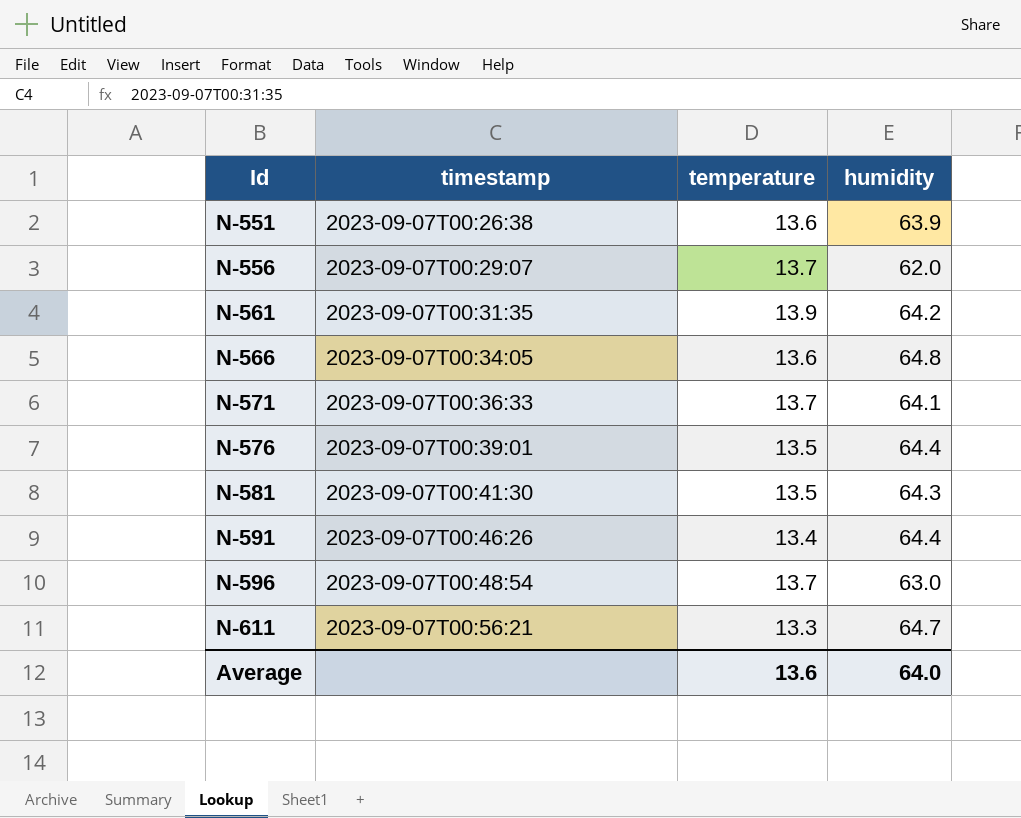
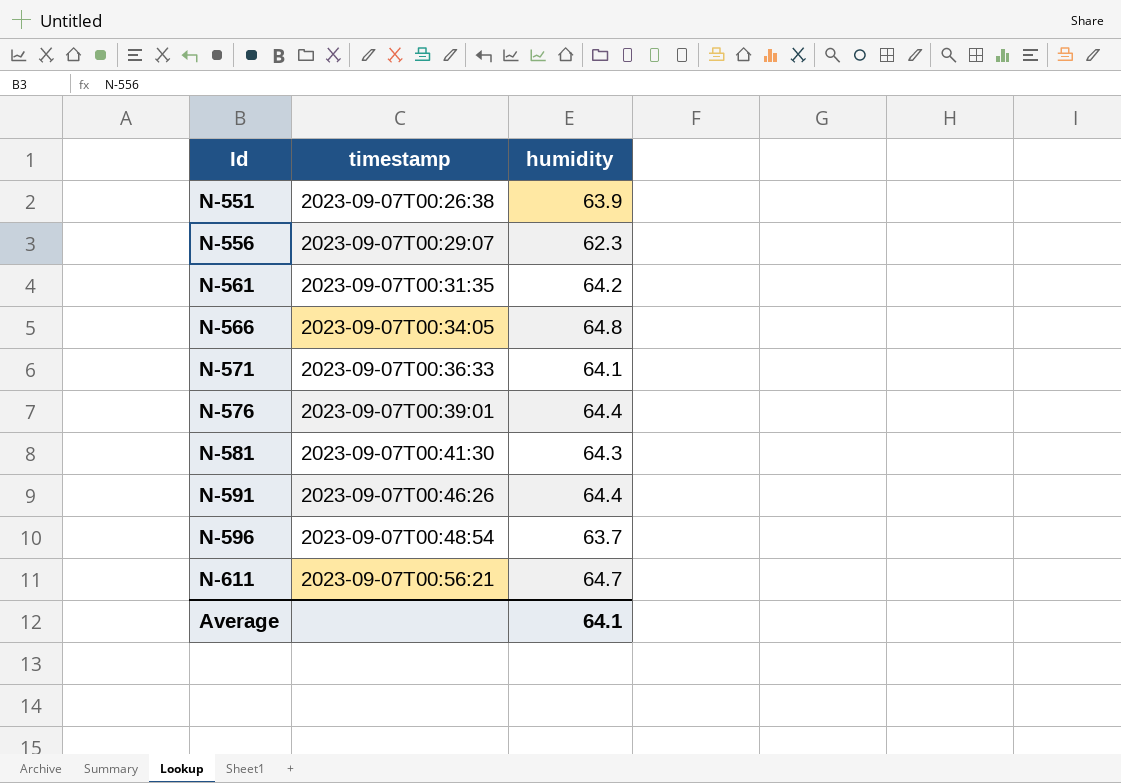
column temperature | position: 3 -> none
N-556 | humidity: 62.0 -> 62.3
N-596 | humidity: 63.0 -> 63.7
Average | humidity: 64.0 -> 64.1

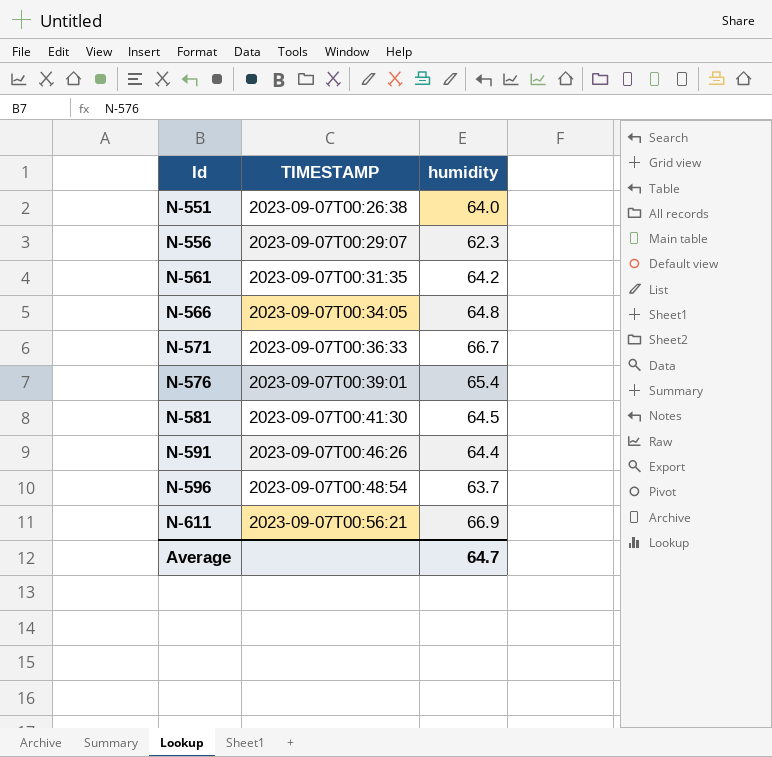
column name: timestamp -> TIMESTAMP
N-551 | humidity: 63.9 -> 64.0
N-571 | humidity: 64.1 -> 66.7
N-576 | humidity: 64.4 -> 65.4
N-581 | humidity: 64.3 -> 64.5
N-611 | humidity: 64.7 -> 66.9
Average | humidity: 64.1 -> 64.7

